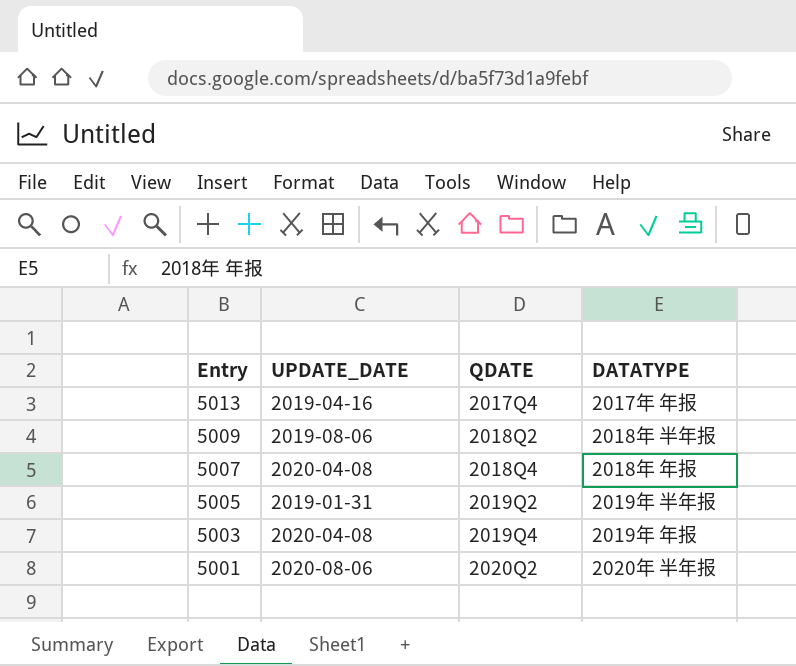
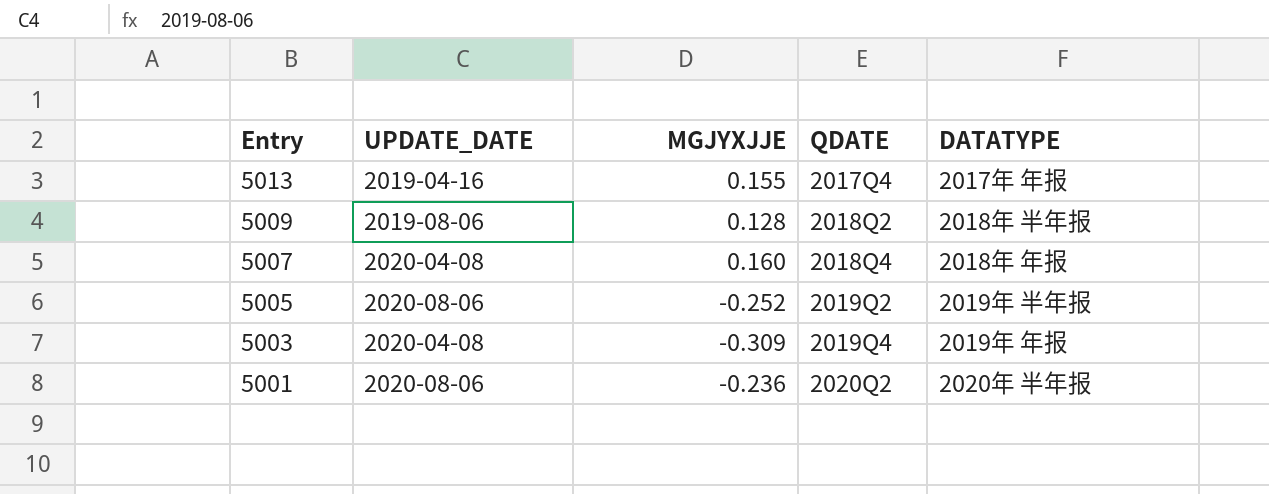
column MGJYXJJE | position: none -> 3
5005 | UPDATE_DATE: 2019-01-31 -> 2020-08-06

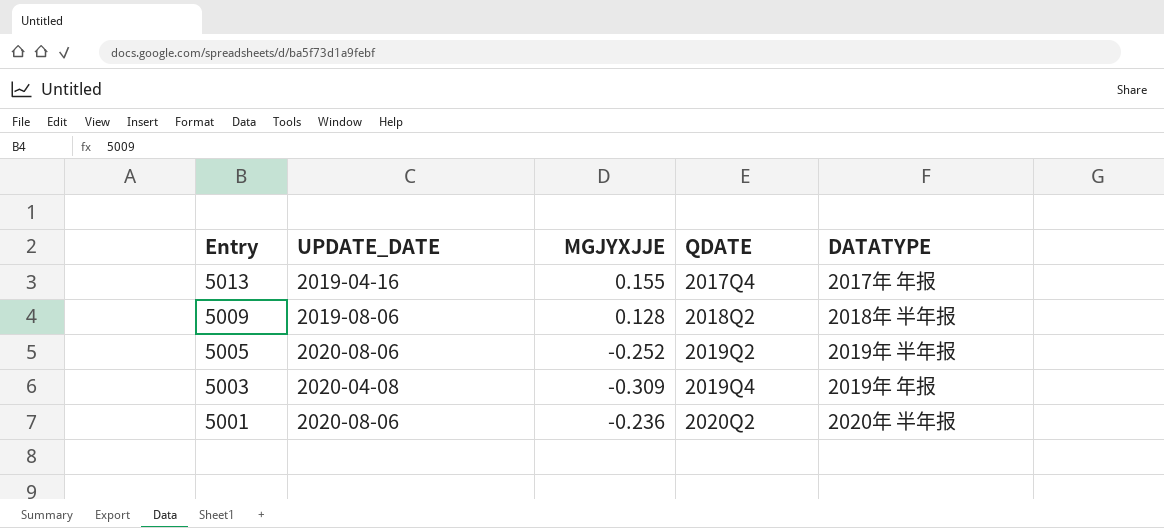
row 5007: 2020-04-08 | 0.160 | 2018Q4 | 2018年 年报 -> none

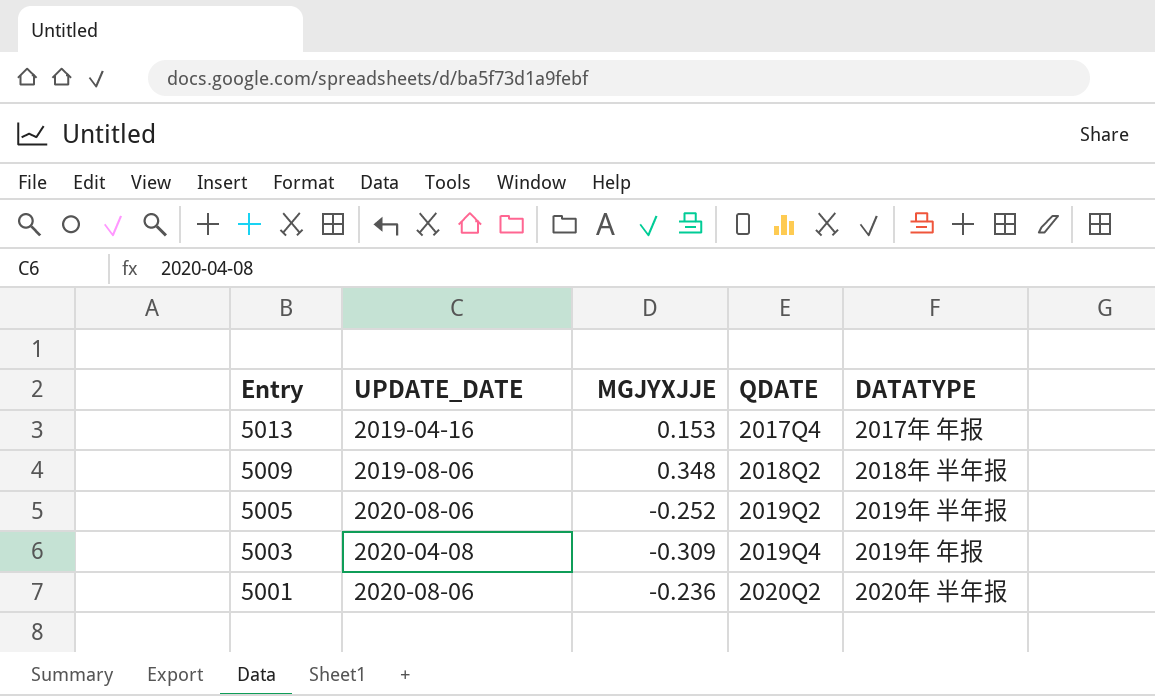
5013 | MGJYXJJE: 0.155 -> 0.153
5009 | MGJYXJJE: 0.128 -> 0.348

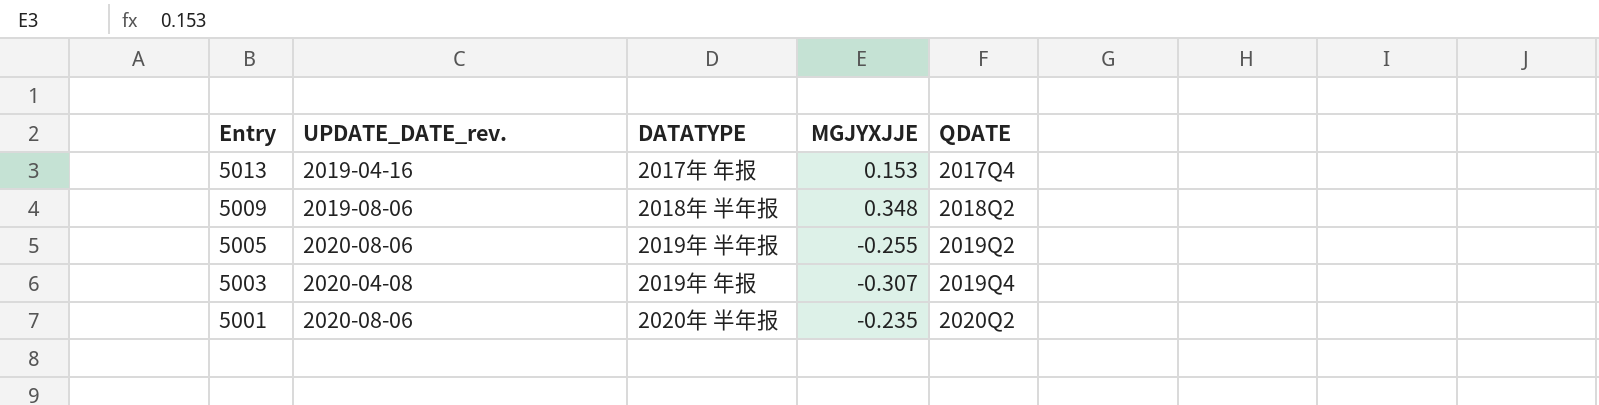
column name: UPDATE_DATE -> UPDATE_DATE_rev.
column DATATYPE | position: 5 -> 3
5005 | MGJYXJJE: -0.252 -> -0.255
5003 | MGJYXJJE: -0.309 -> -0.307
5001 | MGJYXJJE: -0.236 -> -0.235

